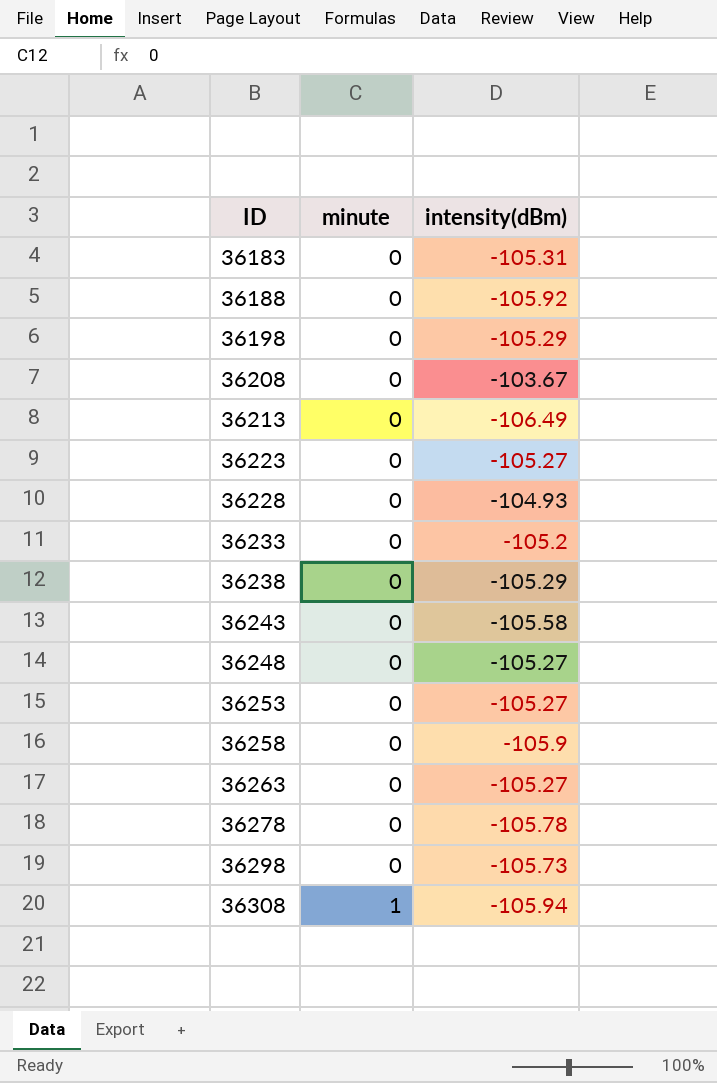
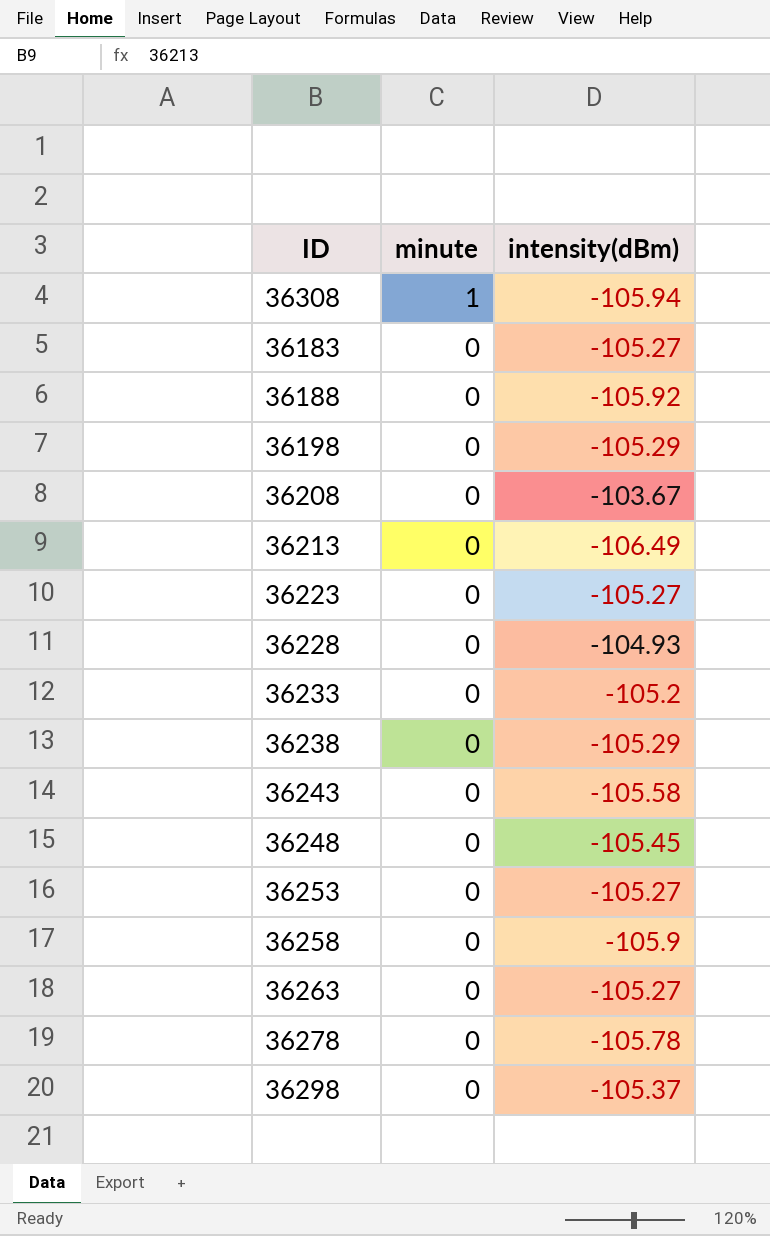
row order: ID ascending -> minute descending
36183 | intensity(dBm): -105.31 -> -105.27
36248 | intensity(dBm): -105.27 -> -105.45
36298 | intensity(dBm): -105.73 -> -105.37

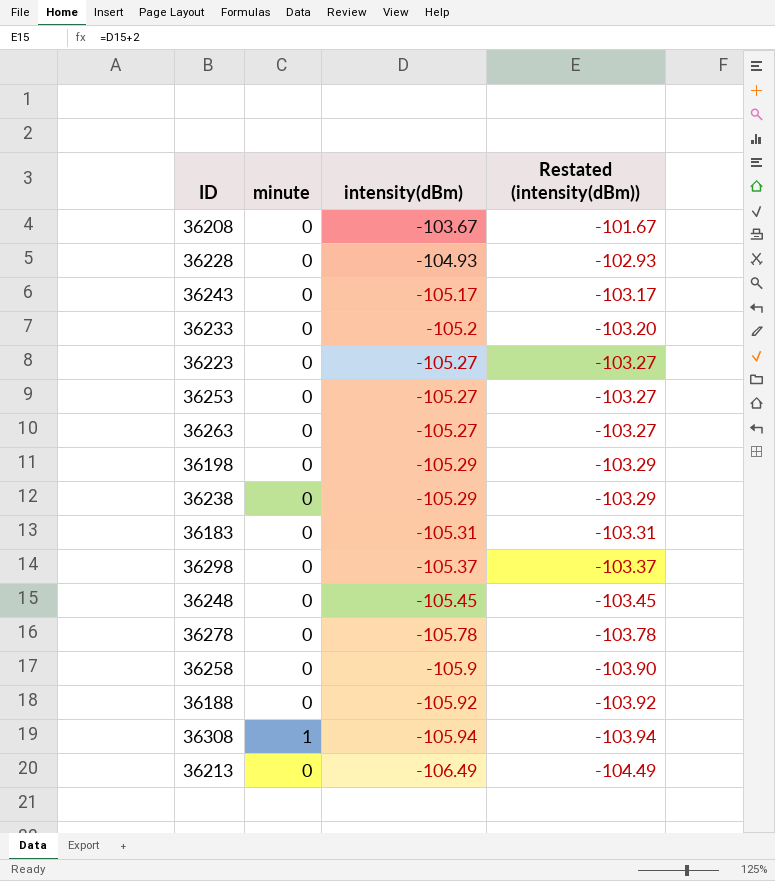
row order: minute descending -> intensity(dBm) descending
column Restated (intensity(dBm)) | formula: none -> [intensity(dBm)] + 2
36243 | intensity(dBm): -105.58 -> -105.17
36183 | intensity(dBm): -105.27 -> -105.31

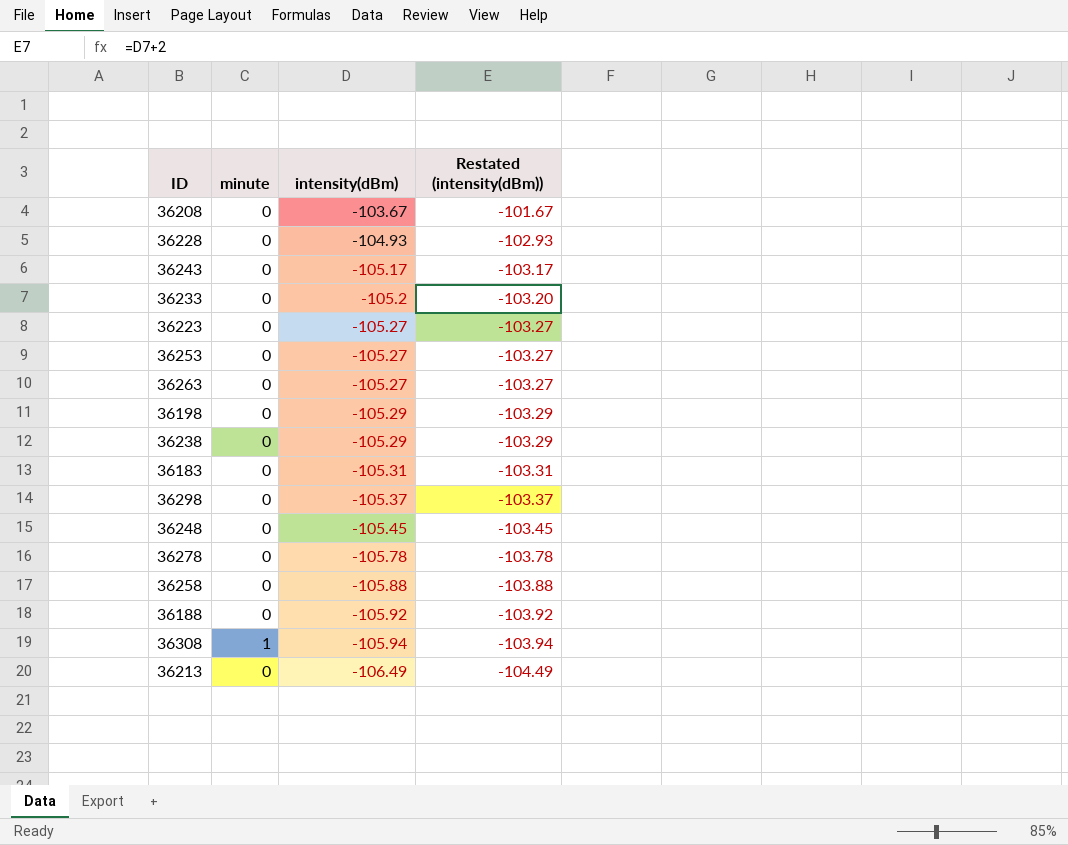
36258 | intensity(dBm): -105.9 -> -105.88
36258 | Restated (intensity(dBm)): -103.90 -> -103.88

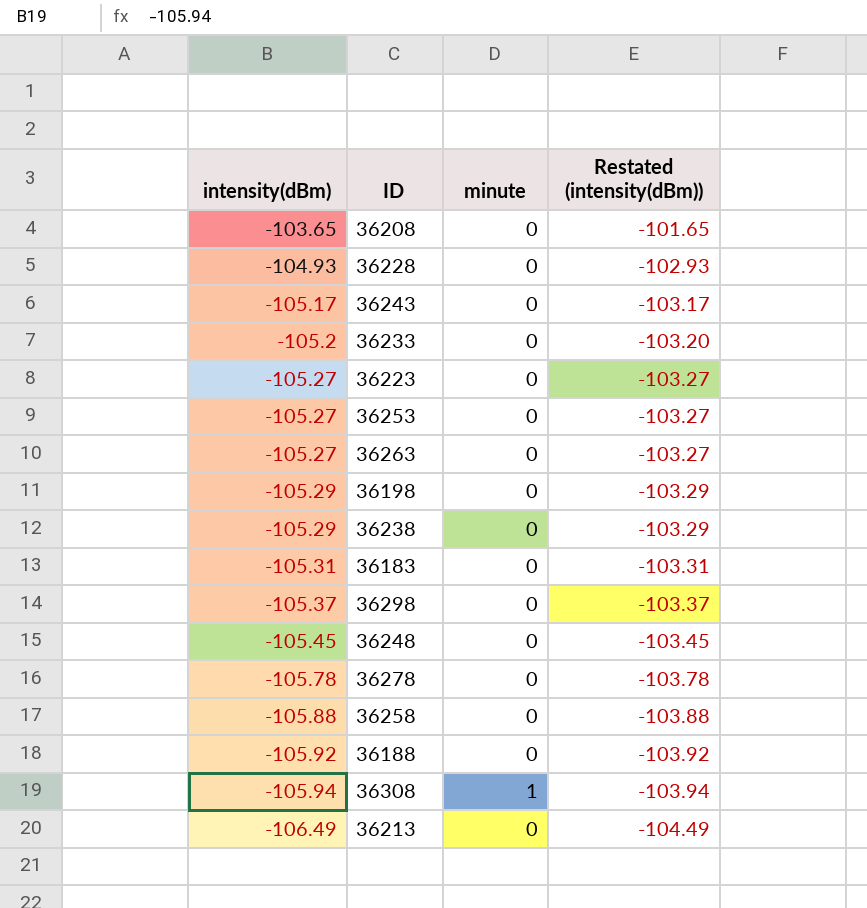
column intensity(dBm) | position: 3 -> 1
36208 | intensity(dBm): -103.67 -> -103.65
36208 | Restated (intensity(dBm)): -101.67 -> -101.65

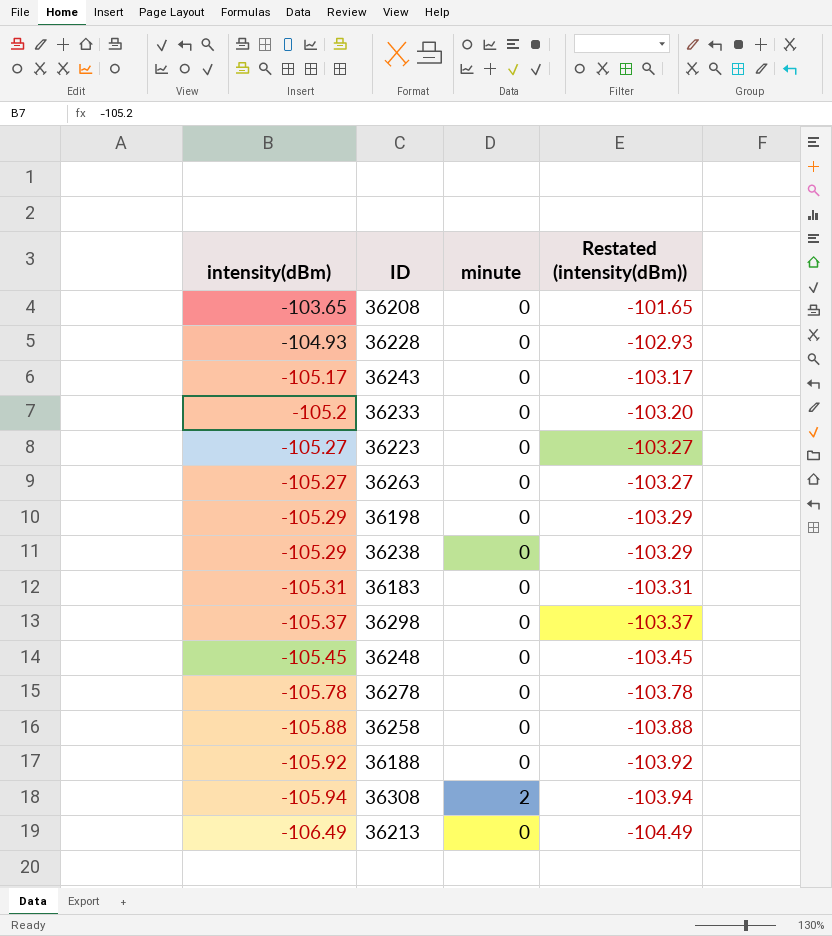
row 36253: -105.27 | 0 | -103.27 -> none
36308 | minute: 1 -> 2

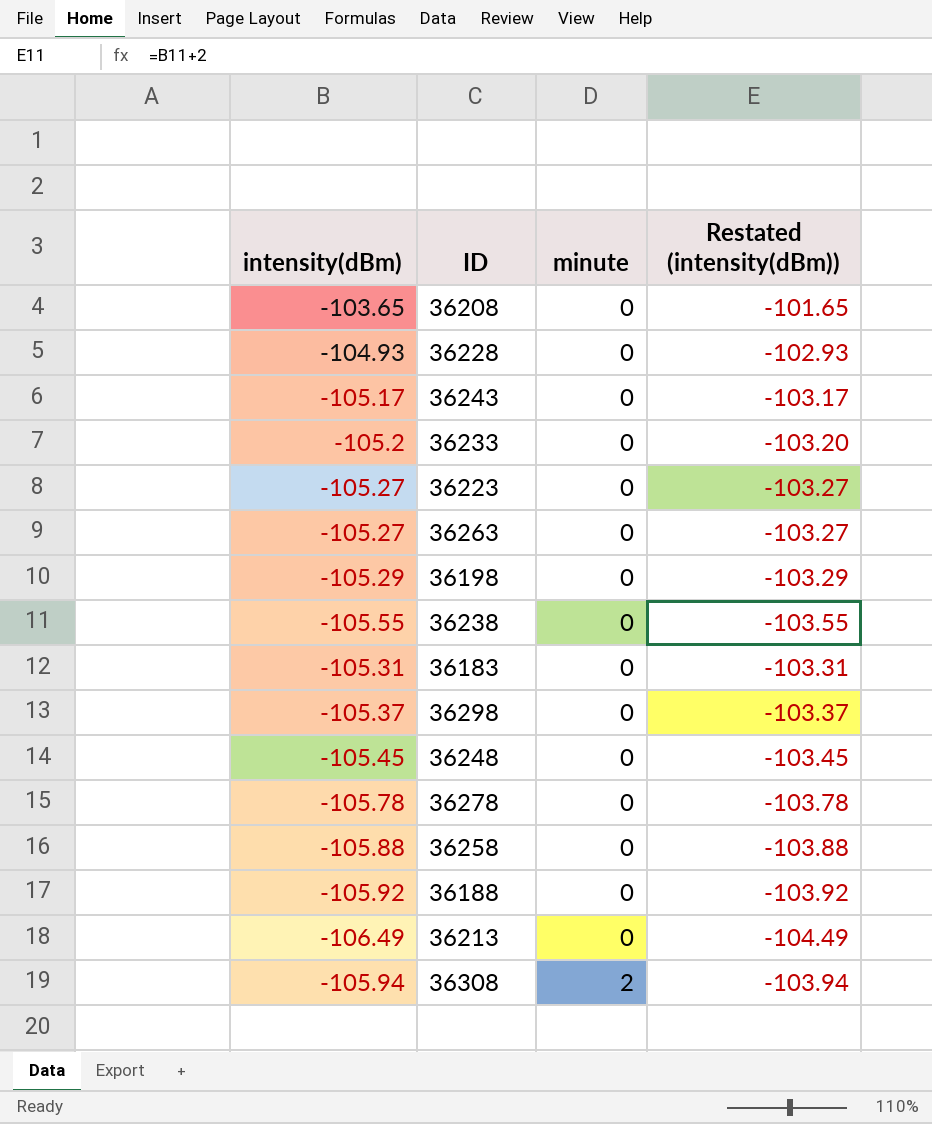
row order: intensity(dBm) descending -> minute ascending
36238 | intensity(dBm): -105.29 -> -105.55
36238 | Restated (intensity(dBm)): -103.29 -> -103.55

